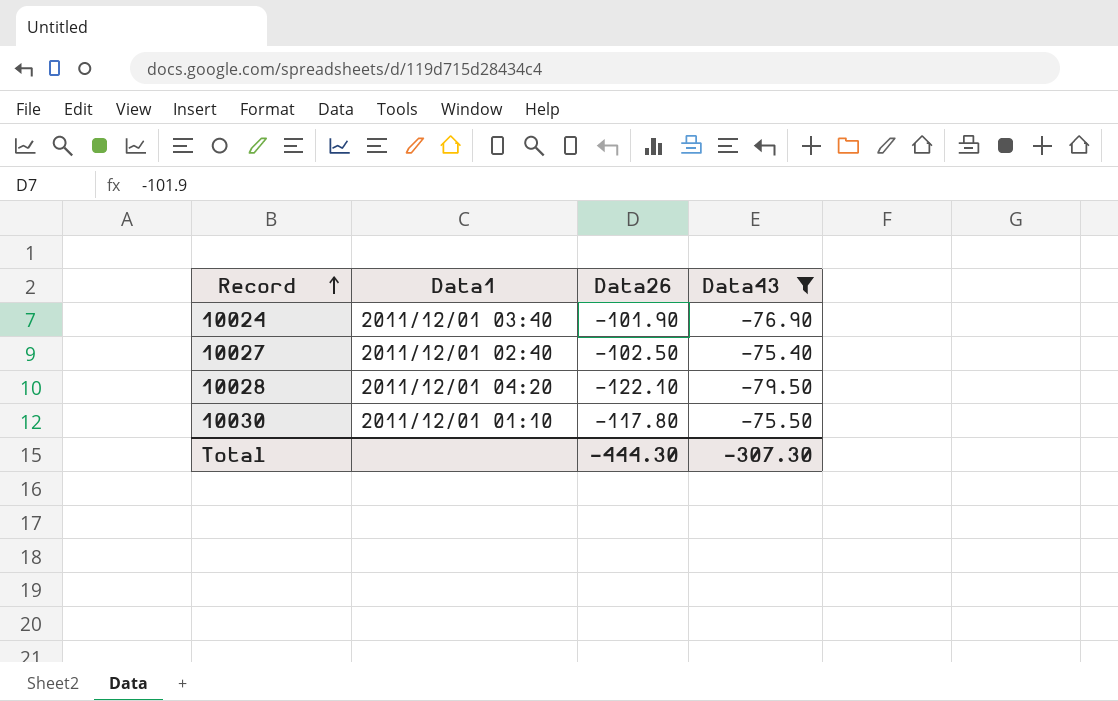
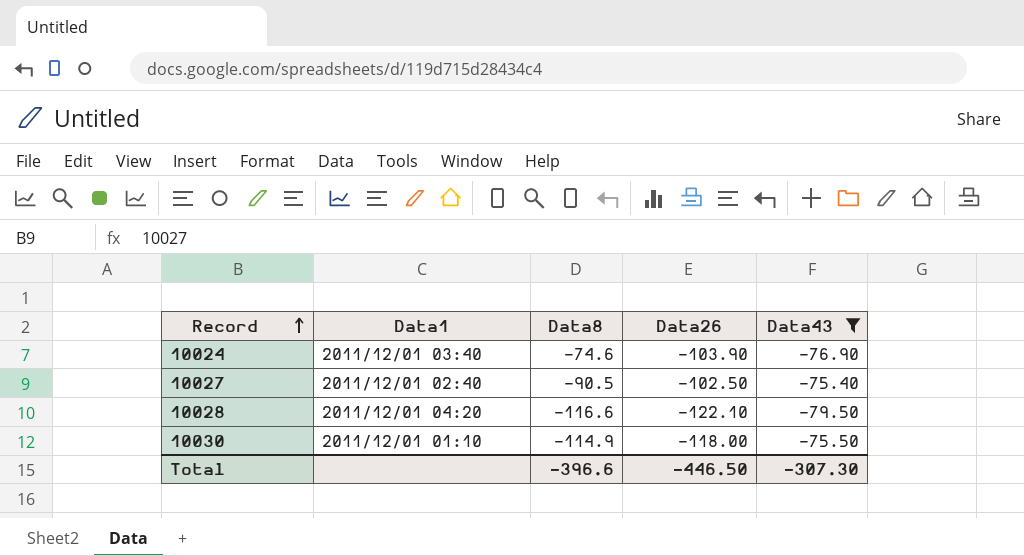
column Data8 | position: none -> 3
10024 | Data26: -101.90 -> -103.90
10030 | Data26: -117.80 -> -118.00
Total | Data26: -444.30 -> -446.50

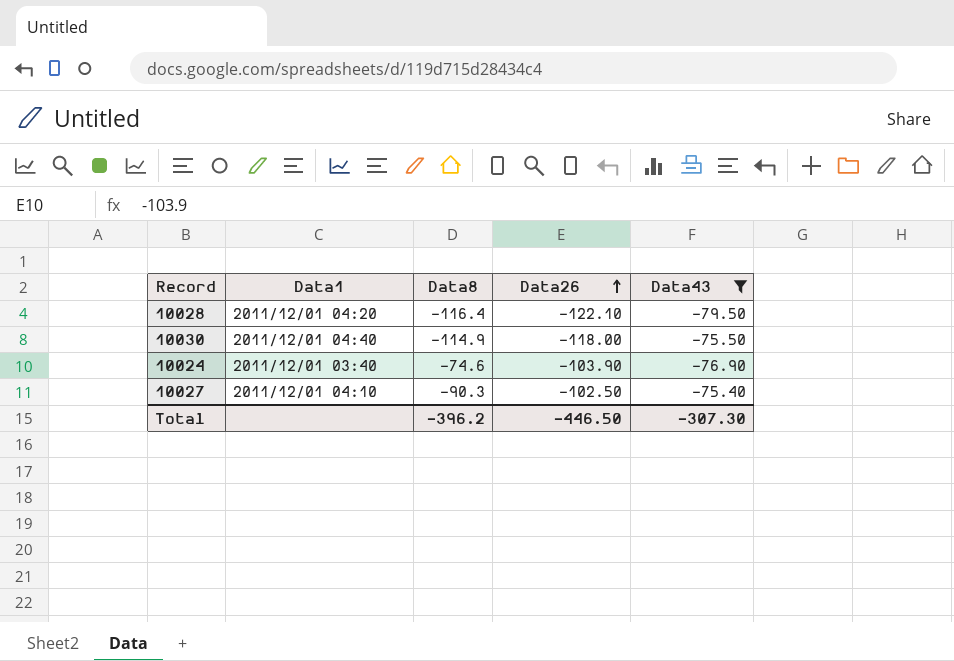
row order: Record ascending -> Data26 ascending
10028 | Data8: -116.6 -> -116.4
10030 | Data1: 2011/12/01 01:10 -> 2011/12/01 04:40
10027 | Data1: 2011/12/01 02:40 -> 2011/12/01 04:10
10027 | Data8: -90.5 -> -90.3
Total | Data8: -396.6 -> -396.2

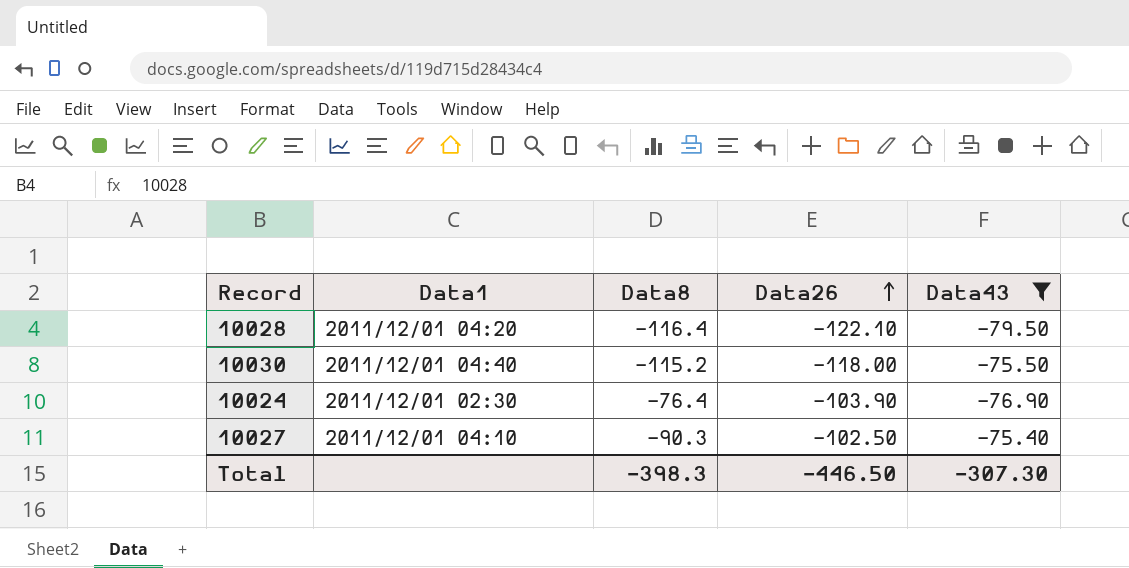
10030 | Data8: -114.9 -> -115.2
10024 | Data1: 2011/12/01 03:40 -> 2011/12/01 02:30
10024 | Data8: -74.6 -> -76.4
Total | Data8: -396.2 -> -398.3

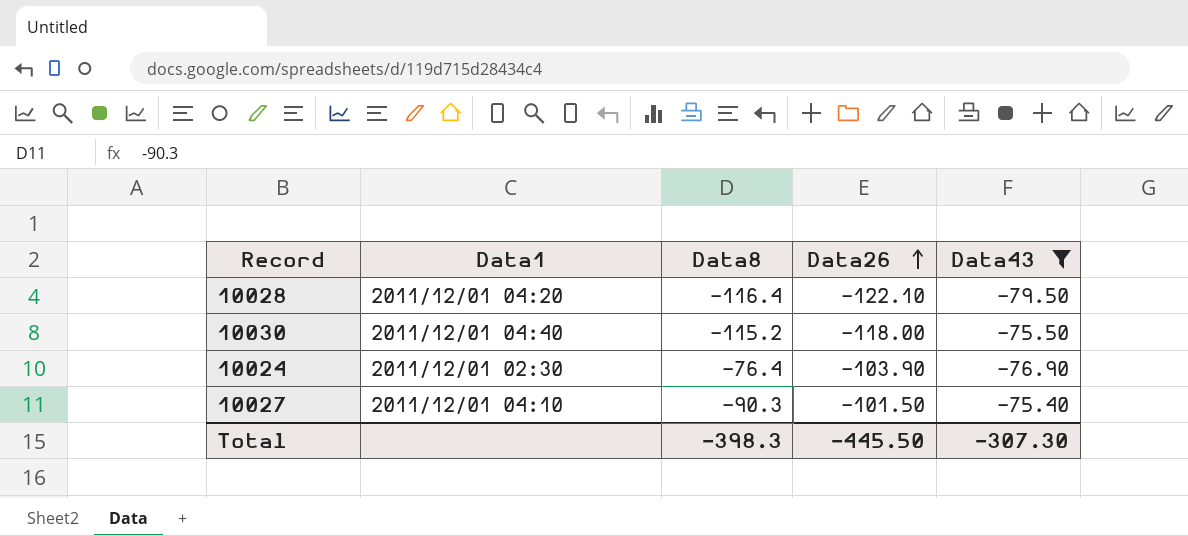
10027 | Data26: -102.50 -> -101.50
Total | Data26: -446.50 -> -445.50

